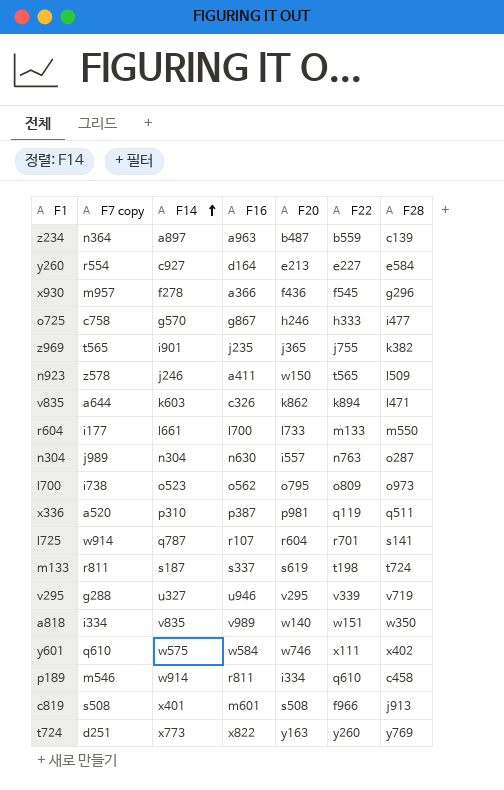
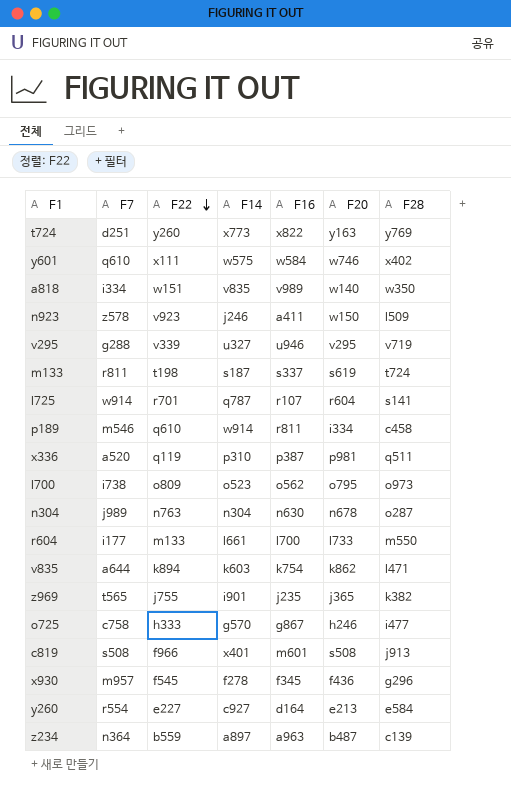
row order: F14 ascending -> F22 descending
column name: F7 copy -> F7
column F22 | position: 6 -> 3
n923 | F22: t565 -> v923
n304 | F20: i557 -> n678
v835 | F16: c326 -> k754
x930 | F16: a366 -> f345

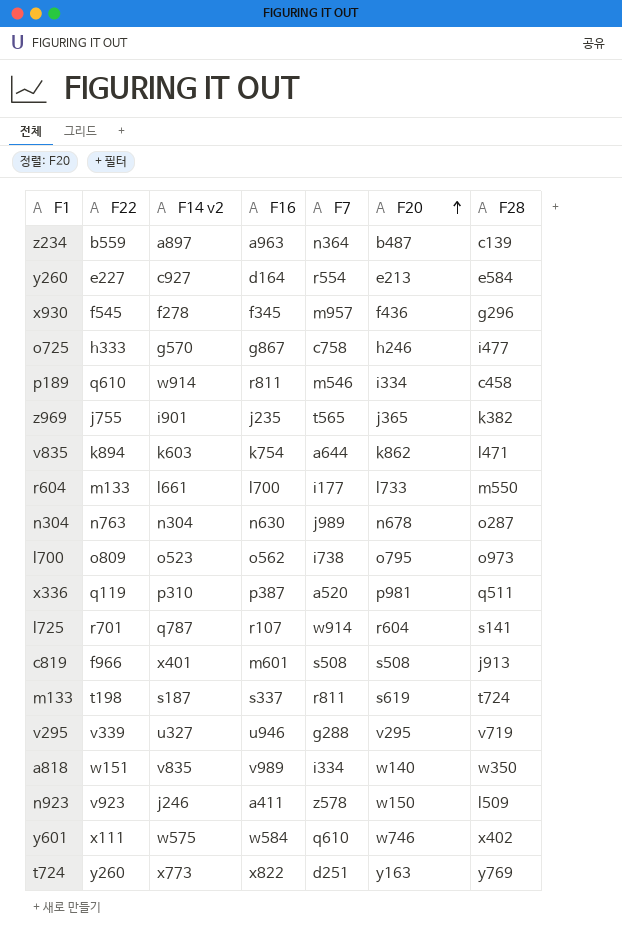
row order: F22 descending -> F20 ascending
column name: F14 -> F14 v2
column F7 | position: 2 -> 5

